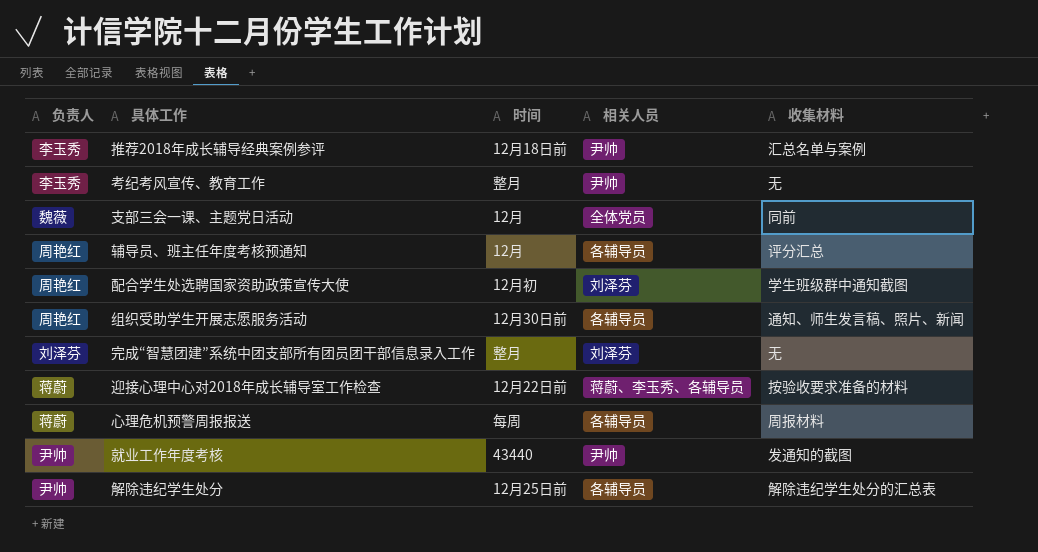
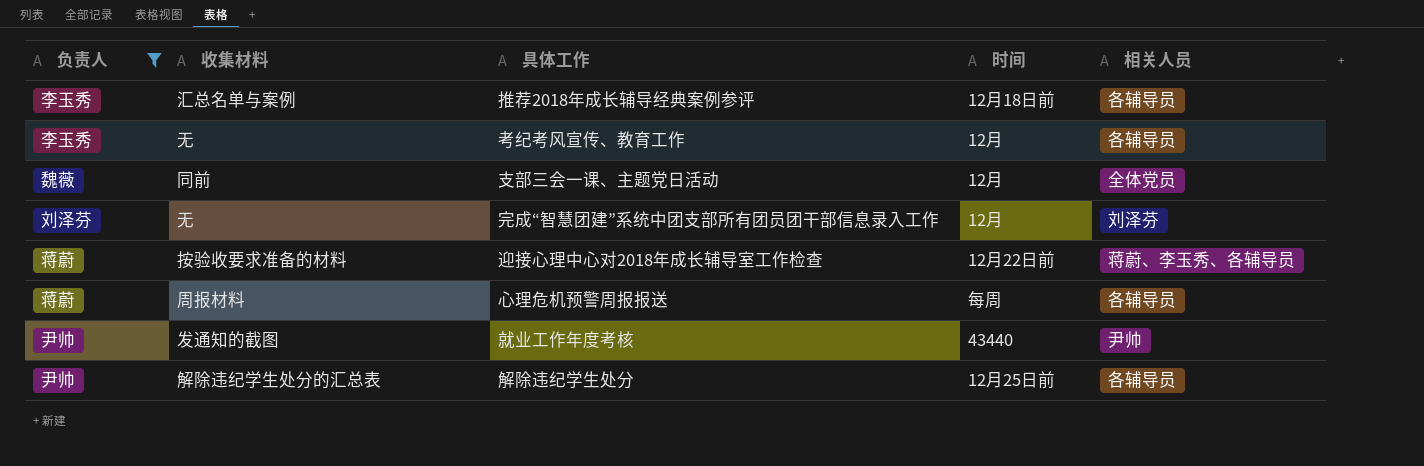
filter: none -> 负责人 != 周艳红
column 收集材料 | position: 5 -> 2
推荐2018年成长辅导经典案例参评 | 相关人员: 尹帅 -> 各辅导员
考纪考风宣传、教育工作 | 时间: 整月 -> 12月
考纪考风宣传、教育工作 | 相关人员: 尹帅 -> 各辅导员
完成“智慧团建”系统中团支部所有团员团干部信息录入工作 | 时间: 整月 -> 12月

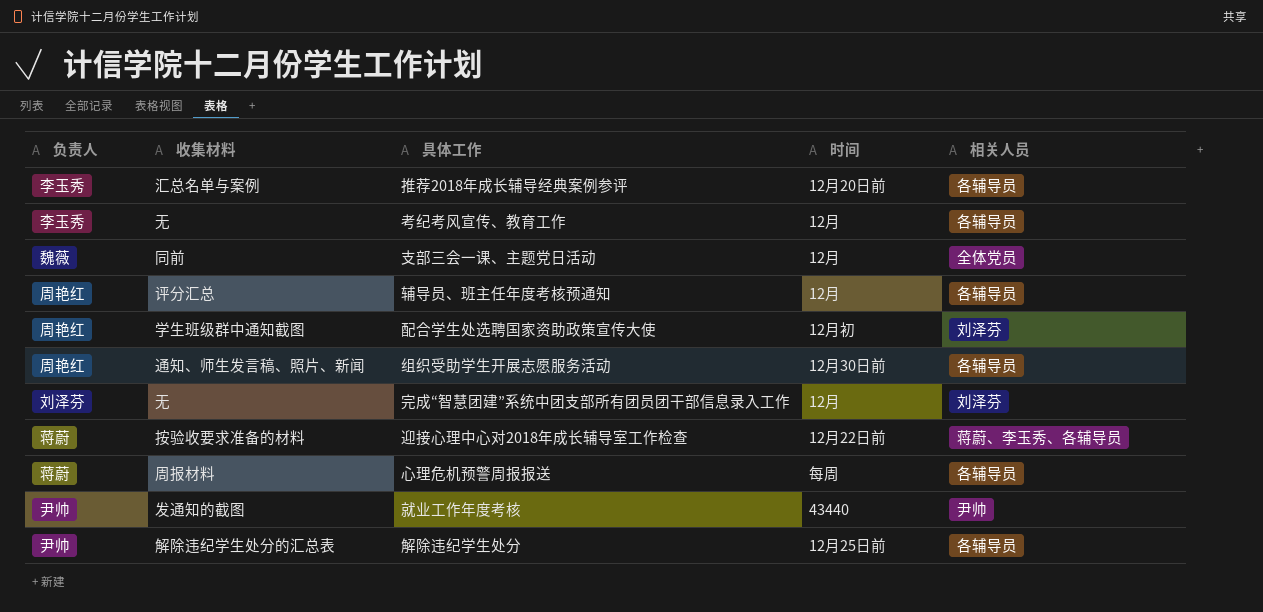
filter: 负责人 != 周艳红 -> none
推荐2018年成长辅导经典案例参评 | 时间: 12月18日前 -> 12月20日前

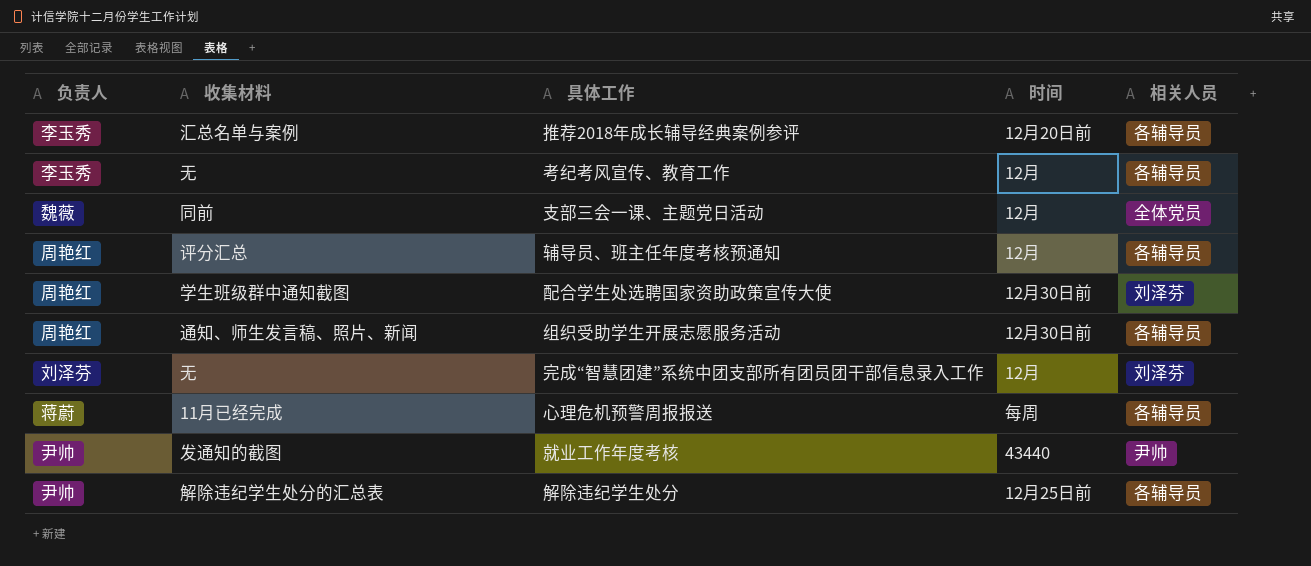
row 迎接心理中心对2018年成长辅导室工作检查: 蒋蔚 | 按验收要求准备的材料 | 12月22日前 | 蒋蔚、李玉秀、各辅导员 -> none
配合学生处选聘国家资助政策宣传大使 | 时间: 12月初 -> 12月30日前
心理危机预警周报报送 | 收集材料: 周报材料 -> 11月已经完成

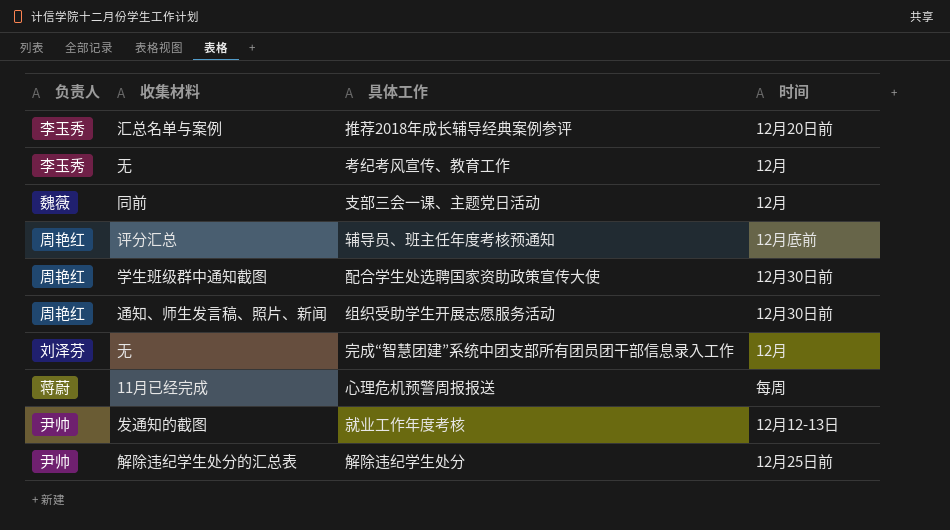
column 相关人员 | position: 5 -> none
辅导员、班主任年度考核预通知 | 时间: 12月 -> 12月底前
就业工作年度考核 | 时间: 43440 -> 12月12-13日

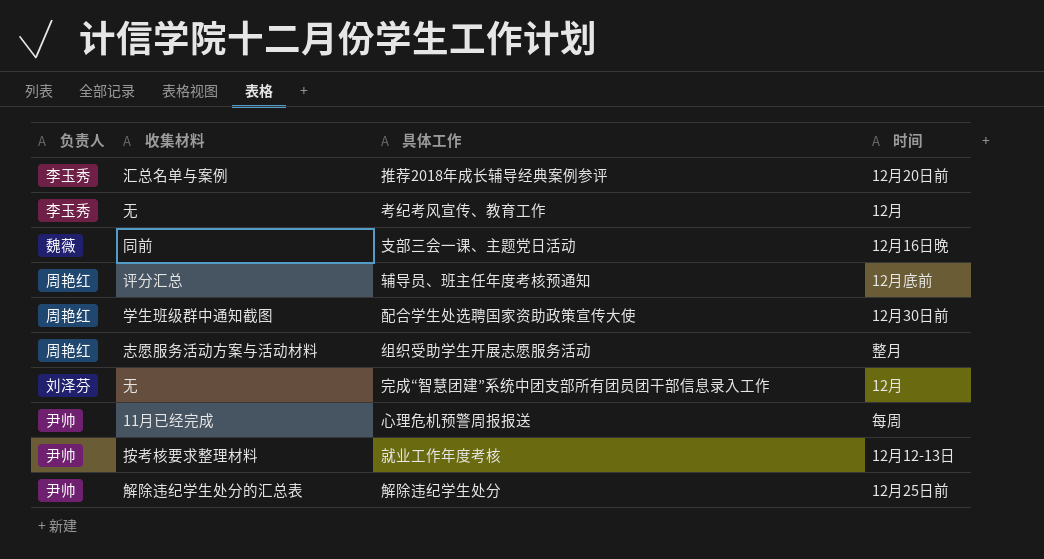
支部三会一课、主题党日活动 | 时间: 12月 -> 12月16日晚
组织受助学生开展志愿服务活动 | 收集材料: 通知、师生发言稿、照片、新闻 -> 志愿服务活动方案与活动材料
组织受助学生开展志愿服务活动 | 时间: 12月30日前 -> 整月
心理危机预警周报报送 | 负责人: 蒋蔚 -> 尹帅
就业工作年度考核 | 收集材料: 发通知的截图 -> 按考核要求整理材料

